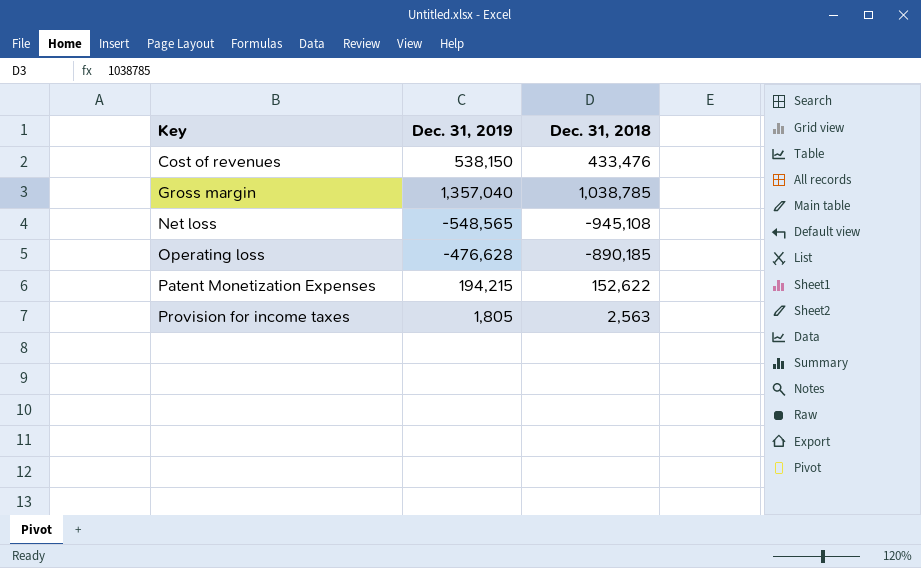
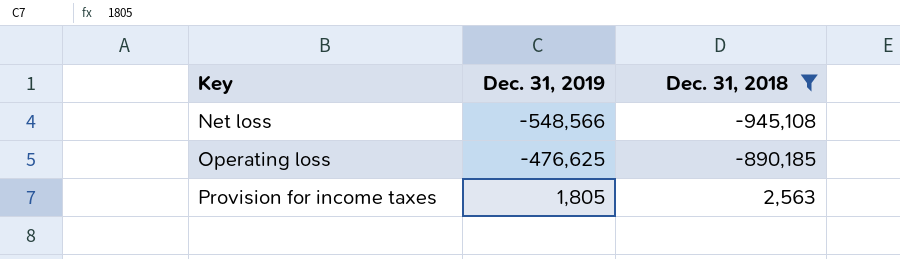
filter: none -> Dec. 31, 2018 <= 2,563
Net loss | Dec. 31, 2019: -548,565 -> -548,566
Operating loss | Dec. 31, 2019: -476,628 -> -476,625

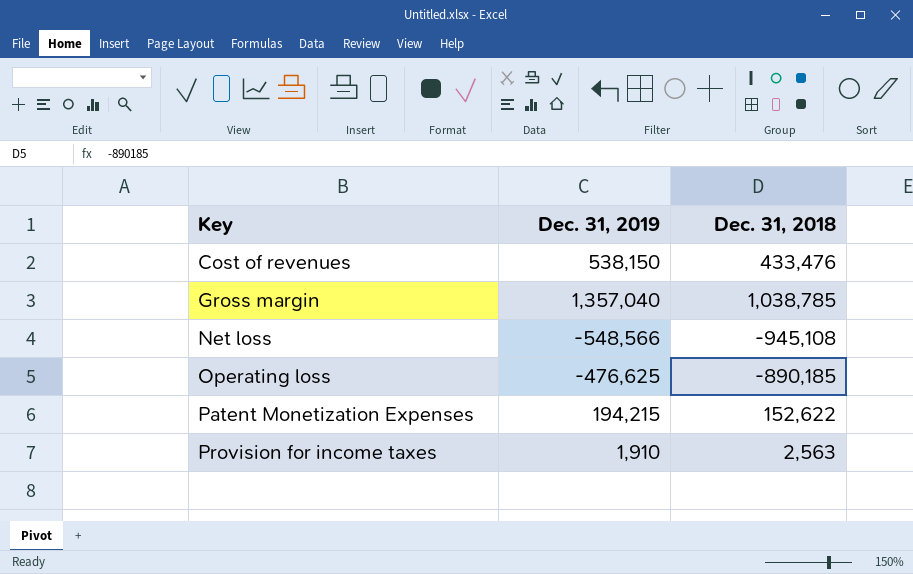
filter: Dec. 31, 2018 <= 2,563 -> none
Provision for income taxes | Dec. 31, 2019: 1,805 -> 1,910

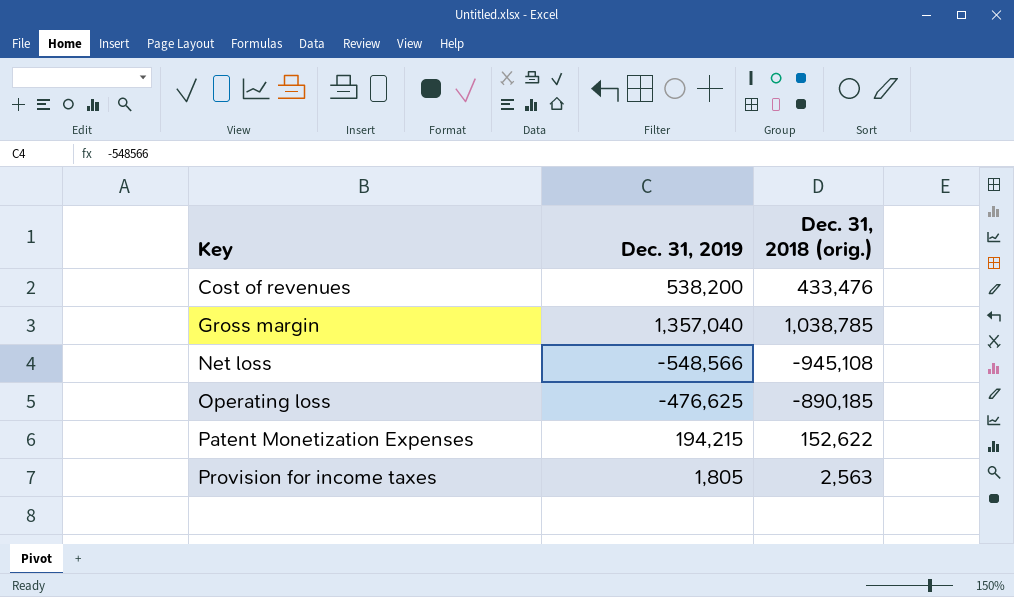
column name: Dec. 31, 2018 -> Dec. 31, 2018 (orig.)
Cost of revenues | Dec. 31, 2019: 538,150 -> 538,200
Provision for income taxes | Dec. 31, 2019: 1,910 -> 1,805

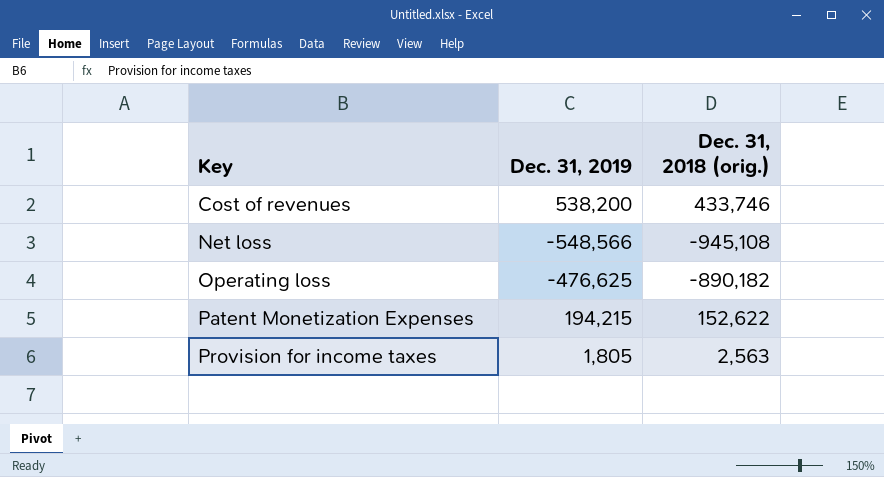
row Gross margin: 1,357,040 | 1,038,785 -> none
Cost of revenues | Dec. 31, 2018 (orig.): 433,476 -> 433,746
Operating loss | Dec. 31, 2018 (orig.): -890,185 -> -890,182

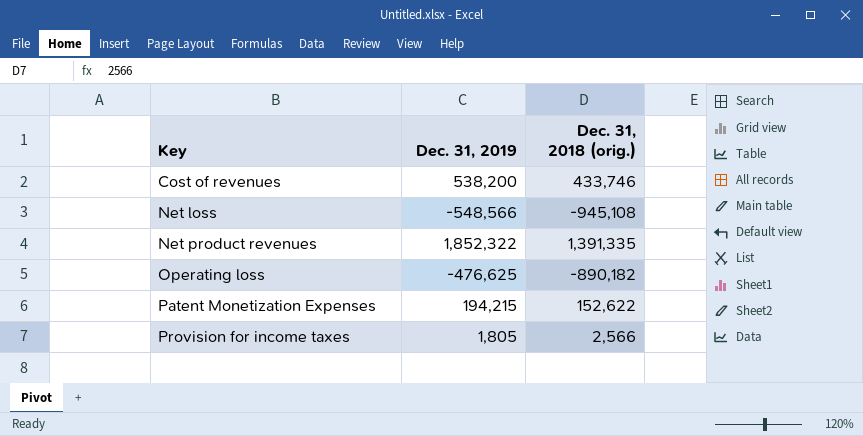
row Net product revenues: none -> 1,852,322 | 1,391,335
Provision for income taxes | Dec. 31, 2018 (orig.): 2,563 -> 2,566

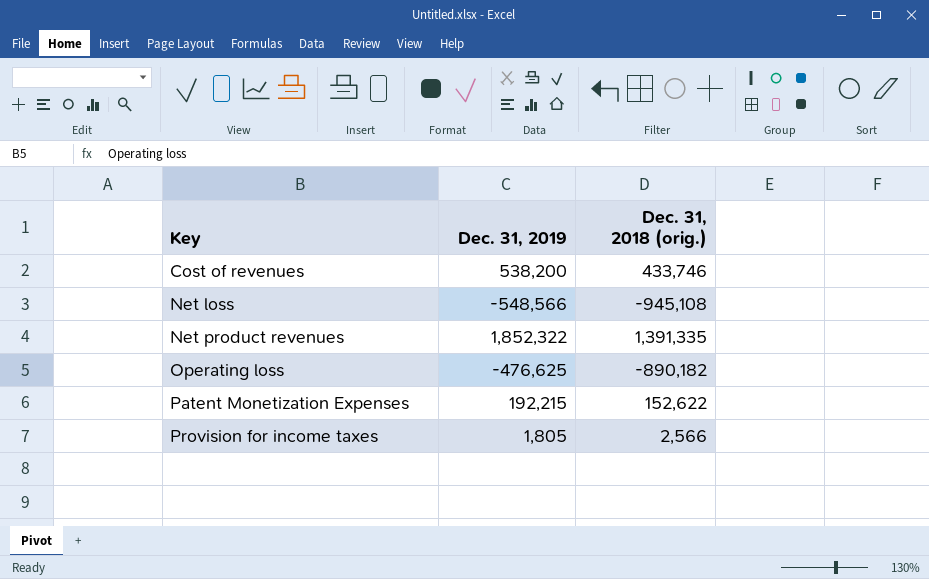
Patent Monetization Expenses | Dec. 31, 2019: 194,215 -> 192,215

